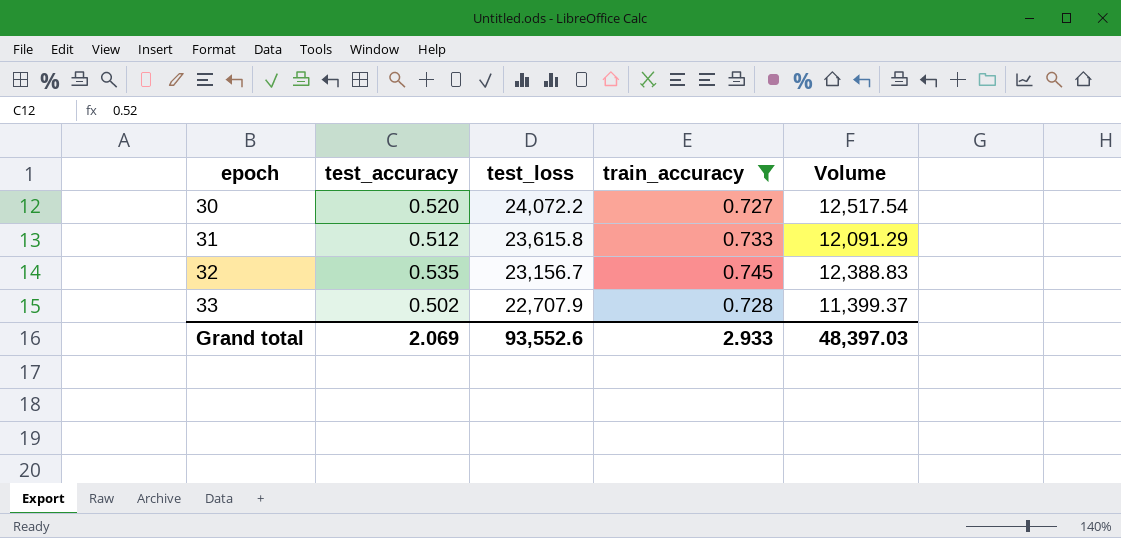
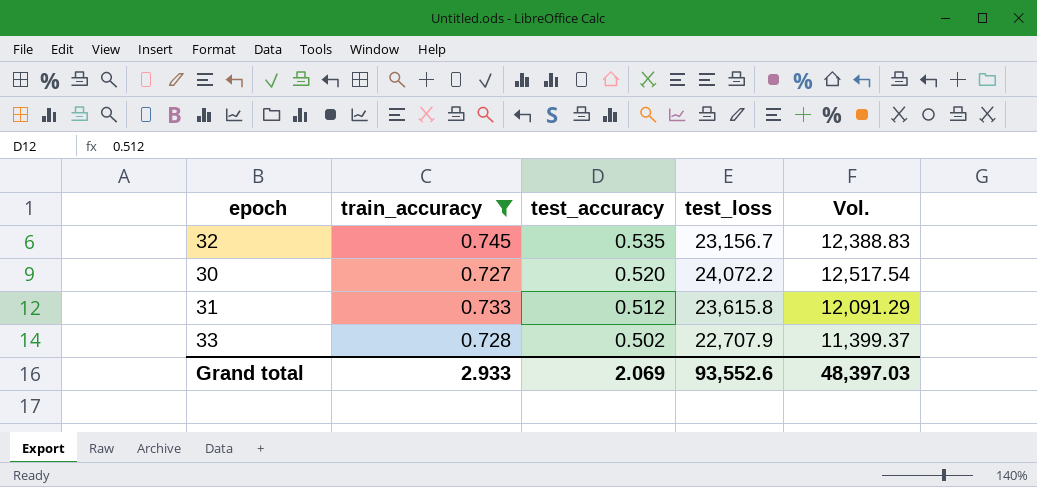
row order: epoch ascending -> test_accuracy descending
column train_accuracy | position: 4 -> 2
column name: Volume -> Vol.

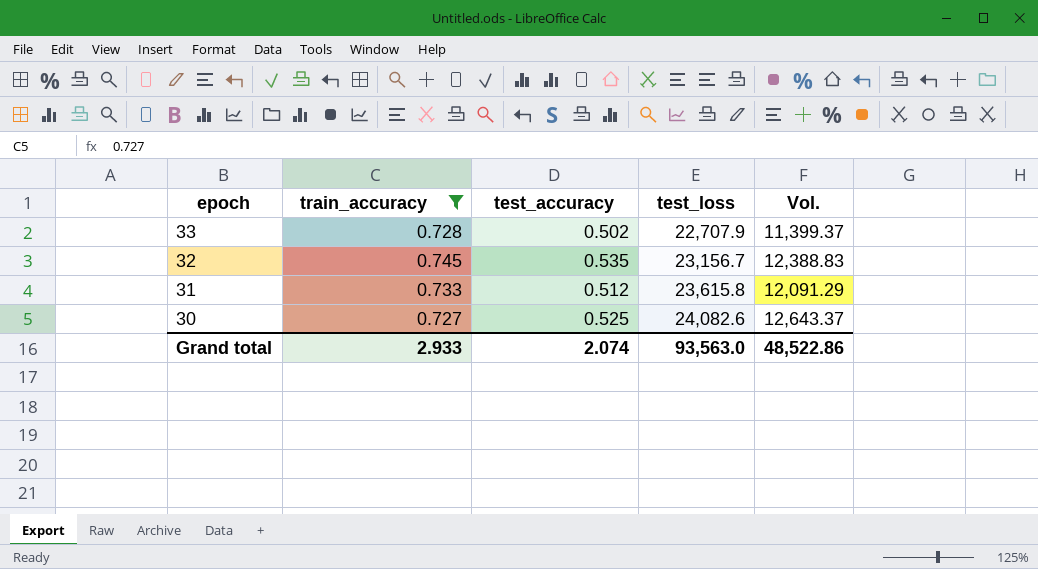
row order: test_accuracy descending -> epoch descending
30 | test_accuracy: 0.520 -> 0.525
30 | test_loss: 24,072.2 -> 24,082.6
30 | Vol.: 12,517.54 -> 12,643.37
Grand total | test_accuracy: 2.069 -> 2.074
Grand total | test_loss: 93,552.6 -> 93,563.0
Grand total | Vol.: 48,397.03 -> 48,522.86

